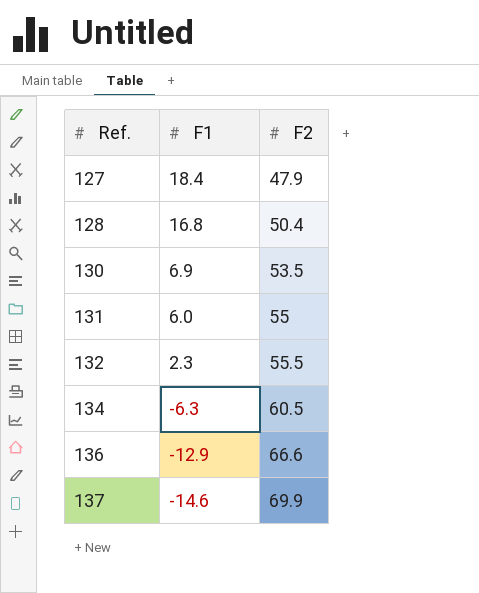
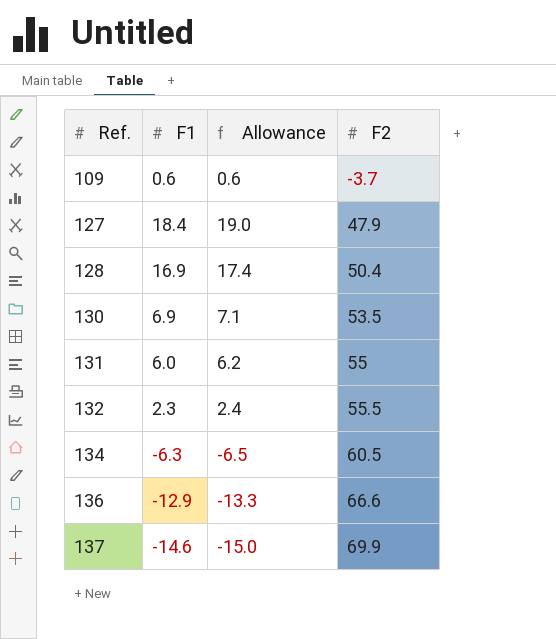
column Allowance | formula: none -> [F1] * 1.03
row 109: none -> 0.6 | 0.6 | -3.7
128 | F1: 16.8 -> 16.9

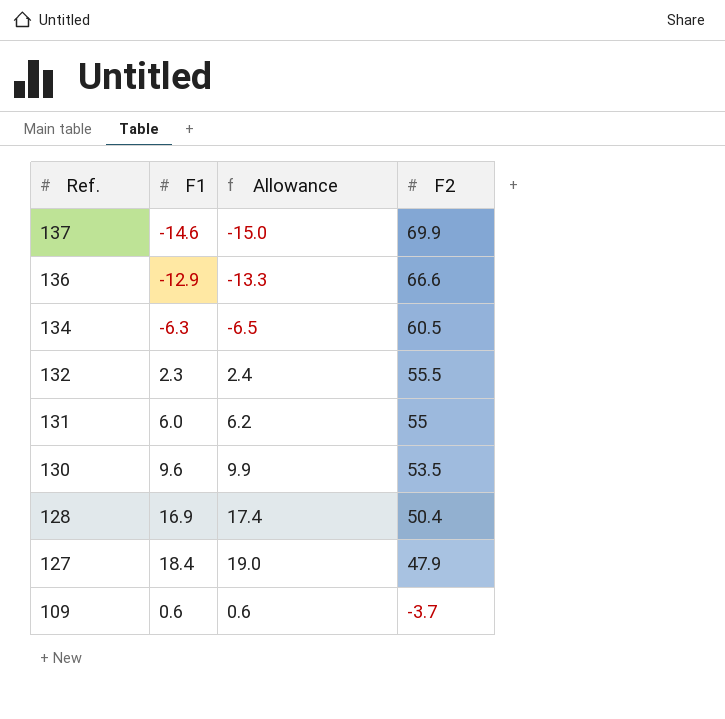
row order: Ref. ascending -> Ref. descending
130 | F1: 6.9 -> 9.6
130 | Allowance: 7.1 -> 9.9

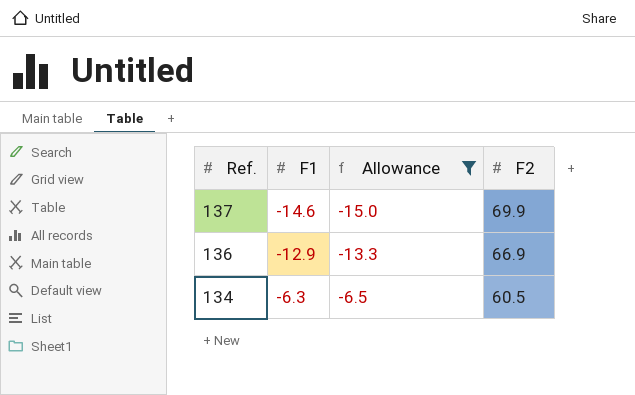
filter: none -> Allowance <= -6.5
136 | F2: 66.6 -> 66.9

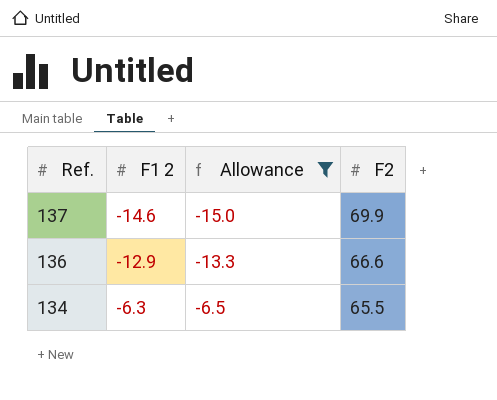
column name: F1 -> F1 2
136 | F2: 66.9 -> 66.6
134 | F2: 60.5 -> 65.5

